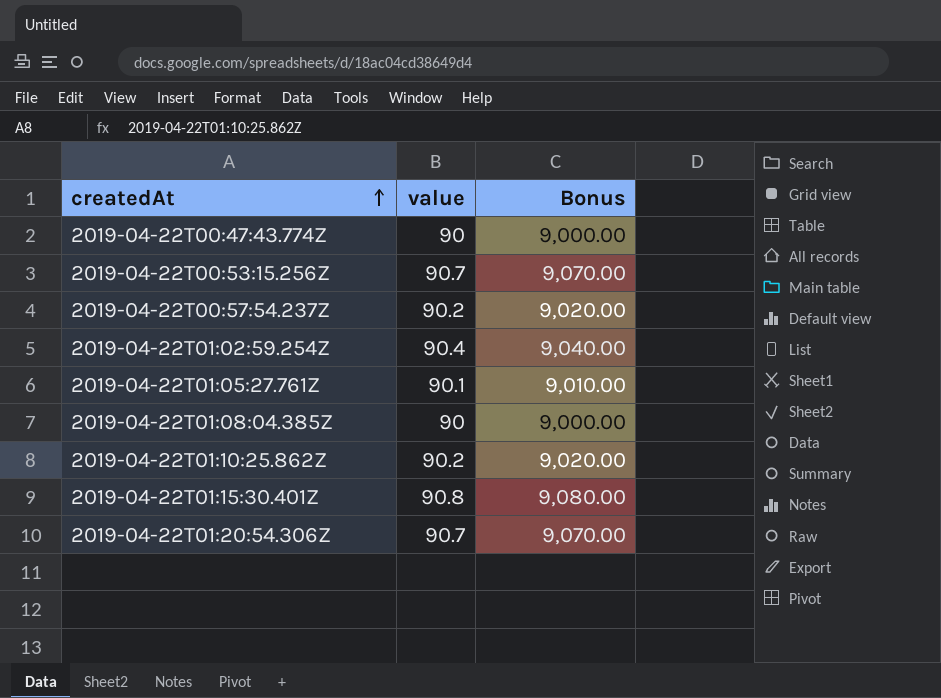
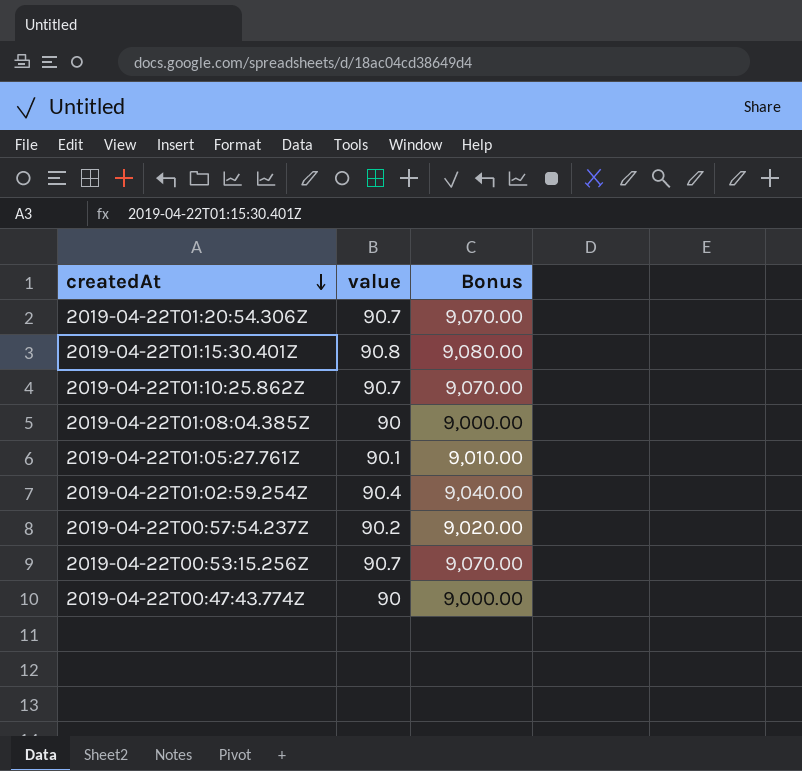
row order: createdAt ascending -> createdAt descending
2019-04-22T01:10:25.862Z | value: 90.2 -> 90.7
2019-04-22T01:10:25.862Z | Bonus: 9,020.00 -> 9,070.00

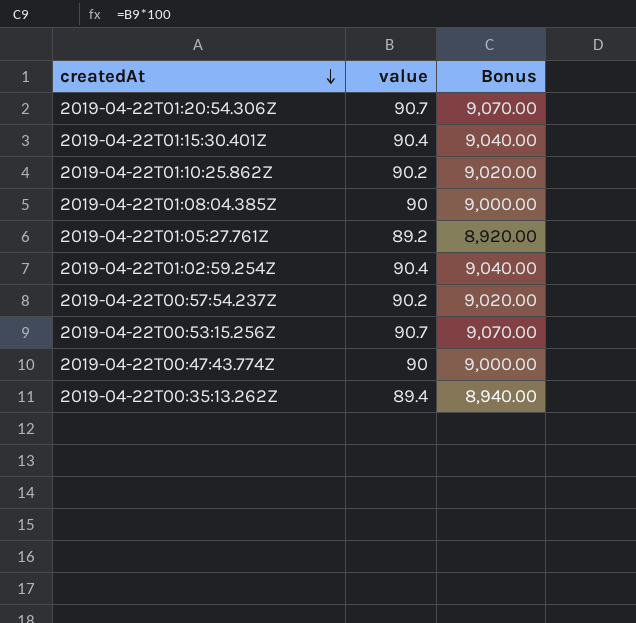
2019-04-22T01:15:30.401Z | value: 90.8 -> 90.4
2019-04-22T01:15:30.401Z | Bonus: 9,080.00 -> 9,040.00
2019-04-22T01:10:25.862Z | value: 90.7 -> 90.2
2019-04-22T01:10:25.862Z | Bonus: 9,070.00 -> 9,020.00
2019-04-22T01:05:27.761Z | value: 90.1 -> 89.2
2019-04-22T01:05:27.761Z | Bonus: 9,010.00 -> 8,920.00
row 2019-04-22T00:35:13.262Z: none -> 89.4 | 8,940.00

